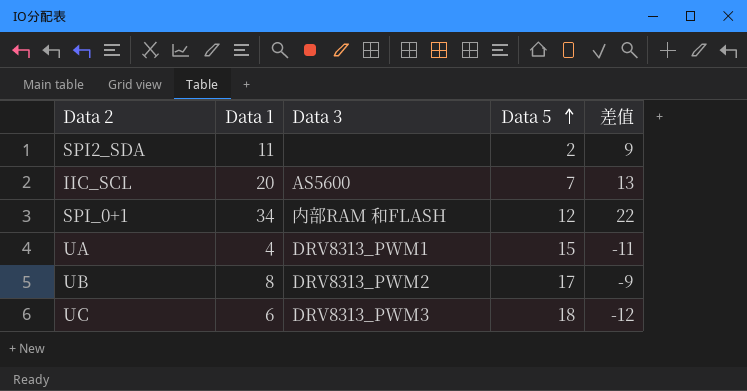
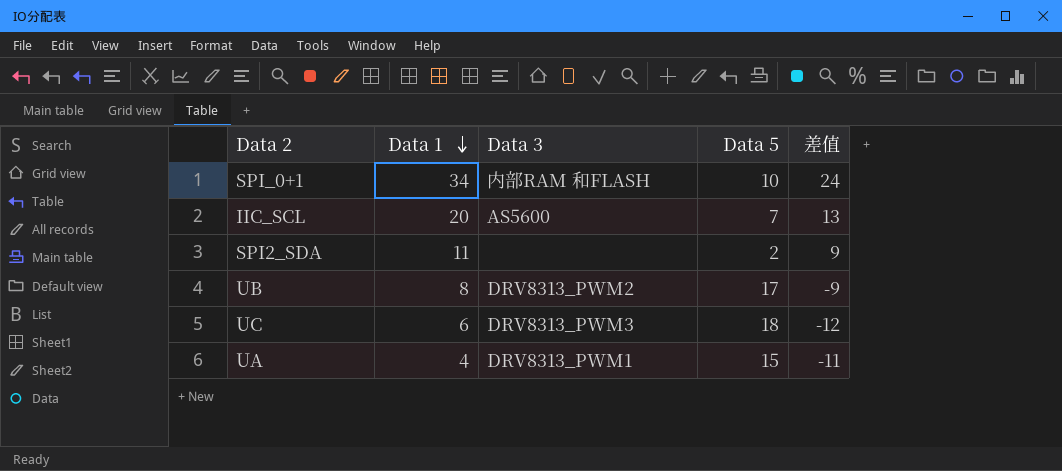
row order: Data 5 ascending -> Data 1 descending
SPI_0+1 | Data 5: 12 -> 10
SPI_0+1 | 差值: 22 -> 24

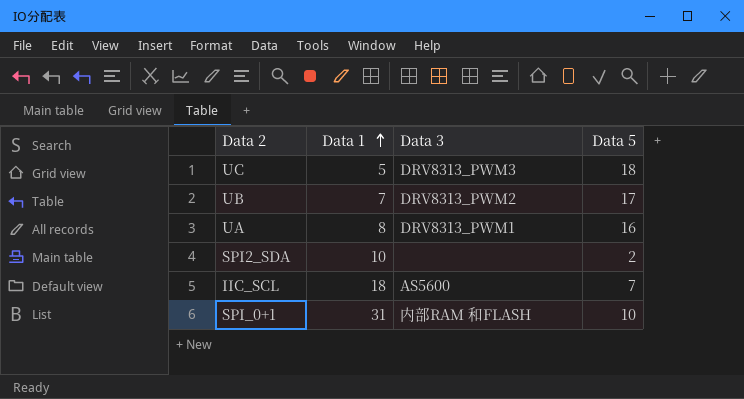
row order: Data 1 descending -> Data 1 ascending
column 差值 | formula: [Data 1] - [Data 5] -> none
UC | Data 1: 6 -> 5
UB | Data 1: 8 -> 7
UA | Data 1: 4 -> 8
UA | Data 5: 15 -> 16
SPI2_SDA | Data 1: 11 -> 10
IIC_SCL | Data 1: 20 -> 18
SPI_0+1 | Data 1: 34 -> 31

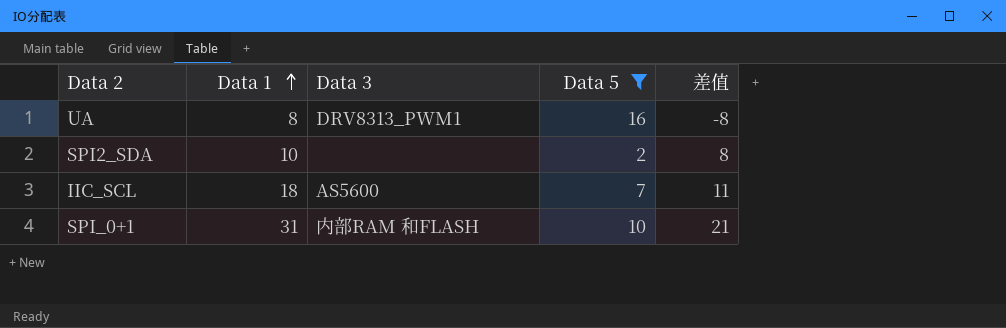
filter: none -> Data 5 <= 16
column 差值 | formula: none -> [Data 1] - [Data 5]

